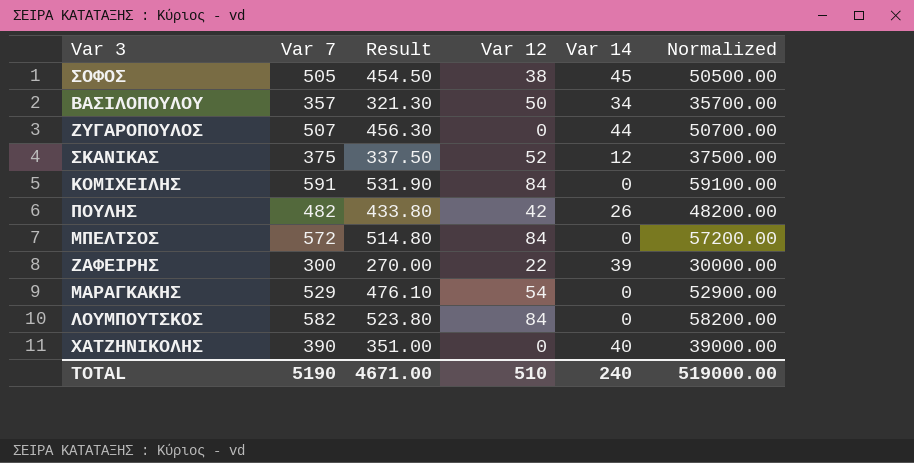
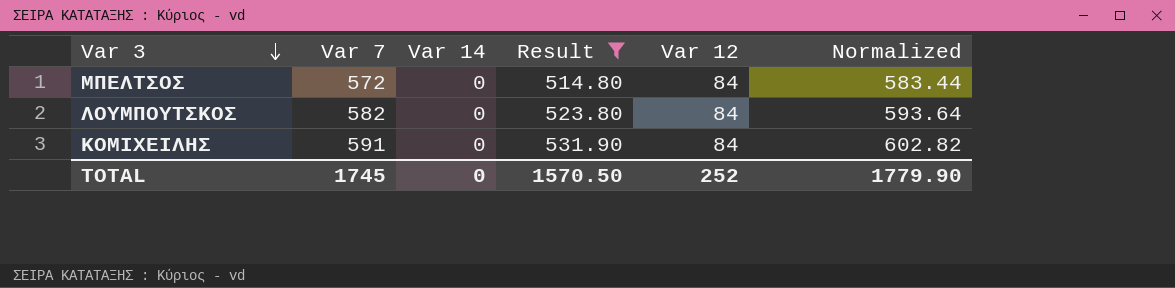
filter: none -> Result >= 514.80
row order: none -> Var 3 descending
column Var 14 | position: 5 -> 3
column Normalized | formula: [Var 7] * 100 -> [Var 7] * 1.02
TOTAL | Var 7: 5190 -> 1745
TOTAL | Var 14: 240 -> 0
TOTAL | Result: 4671.00 -> 1570.50
TOTAL | Var 12: 510 -> 252
TOTAL | Normalized: 519000.00 -> 1779.90

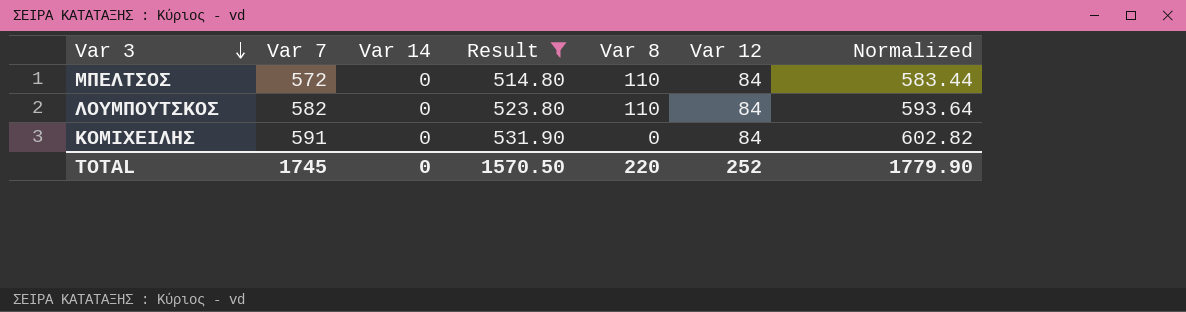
column Var 8 | position: none -> 5

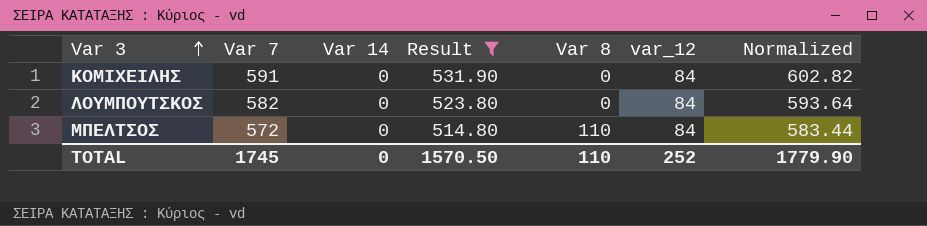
row order: Var 3 descending -> Var 3 ascending
column name: Var 12 -> var_12
ΛΟΥΜΠΟΥΤΣΚΟΣ | Var 8: 110 -> 0
TOTAL | Var 8: 220 -> 110

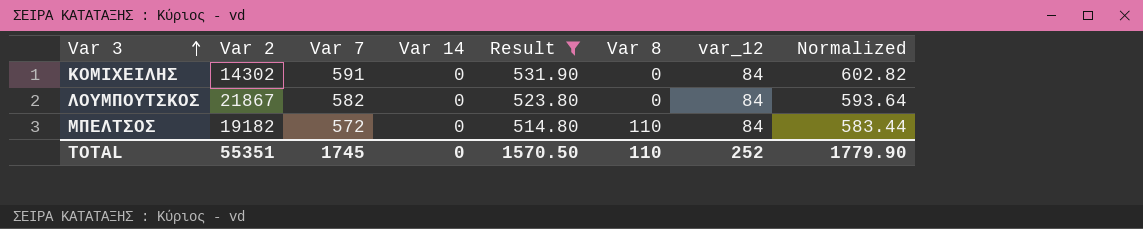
column Var 2 | position: none -> 2

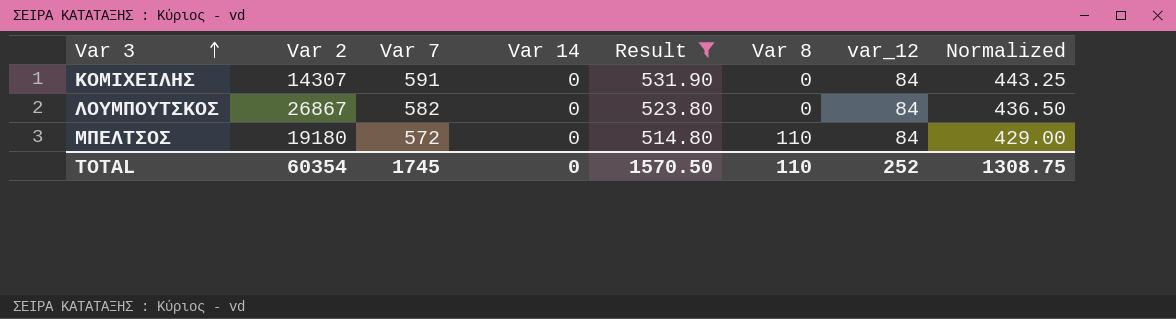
column Normalized | formula: [Var 7] * 1.02 -> [Var 7] * 0.75
ΚΟΜΙΧΕΙΛΗΣ | Var 2: 14302 -> 14307
ΛΟΥΜΠΟΥΤΣΚΟΣ | Var 2: 21867 -> 26867
ΜΠΕΛΤΣΟΣ | Var 2: 19182 -> 19180
TOTAL | Var 2: 55351 -> 60354
TOTAL | Normalized: 1779.90 -> 1308.75

